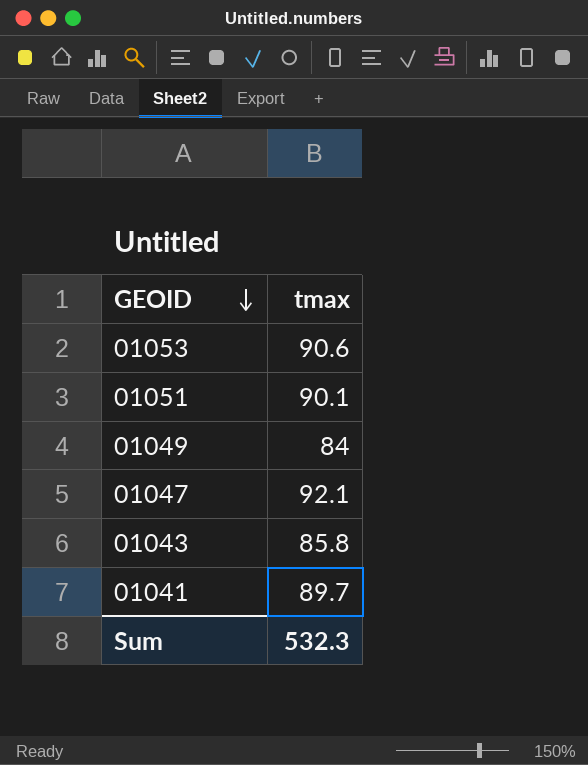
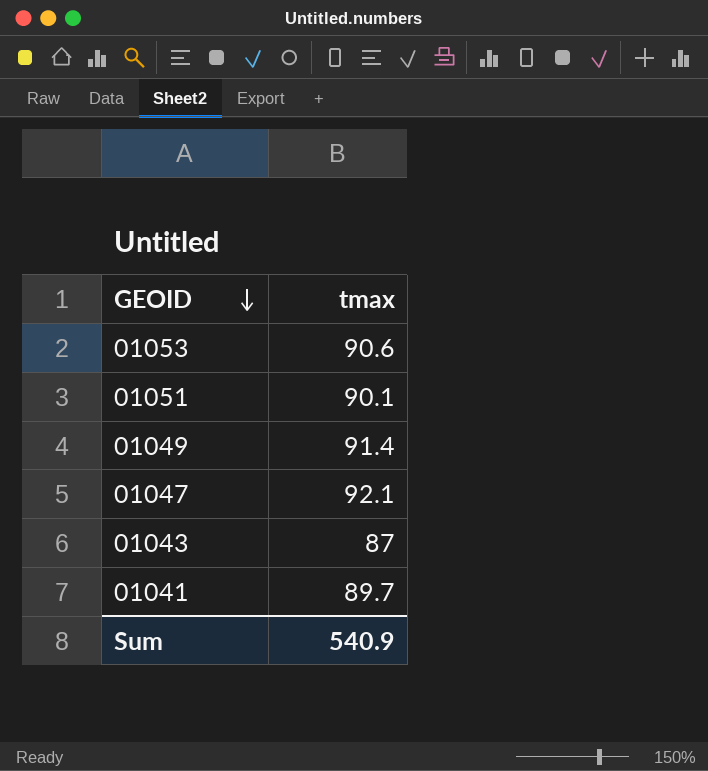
01049 | tmax: 84 -> 91.4
01043 | tmax: 85.8 -> 87
Sum | tmax: 532.3 -> 540.9

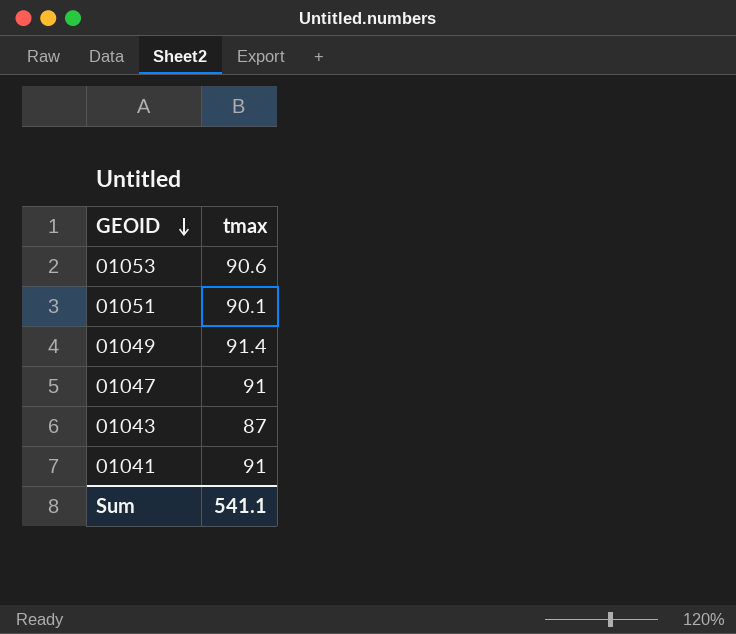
01047 | tmax: 92.1 -> 91
01041 | tmax: 89.7 -> 91
Sum | tmax: 540.9 -> 541.1

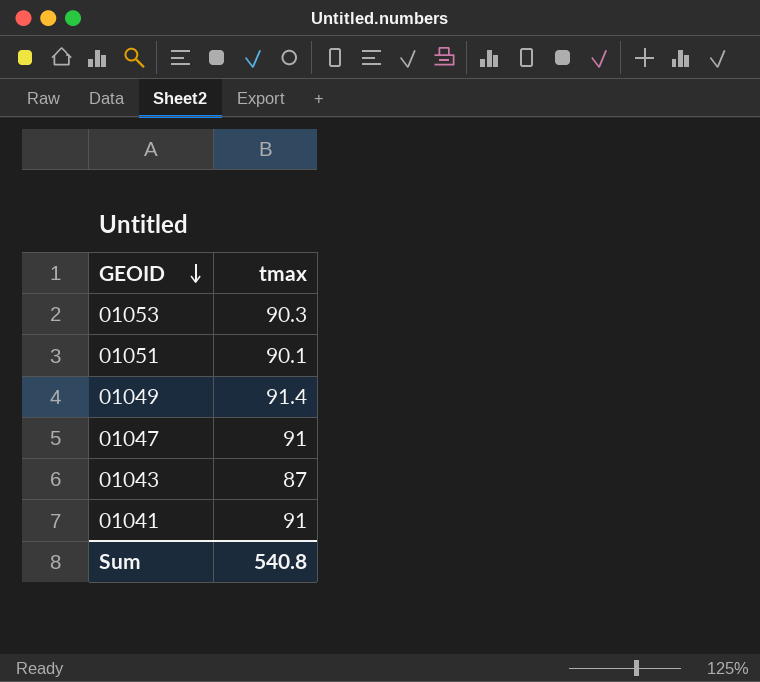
01053 | tmax: 90.6 -> 90.3
Sum | tmax: 541.1 -> 540.8

